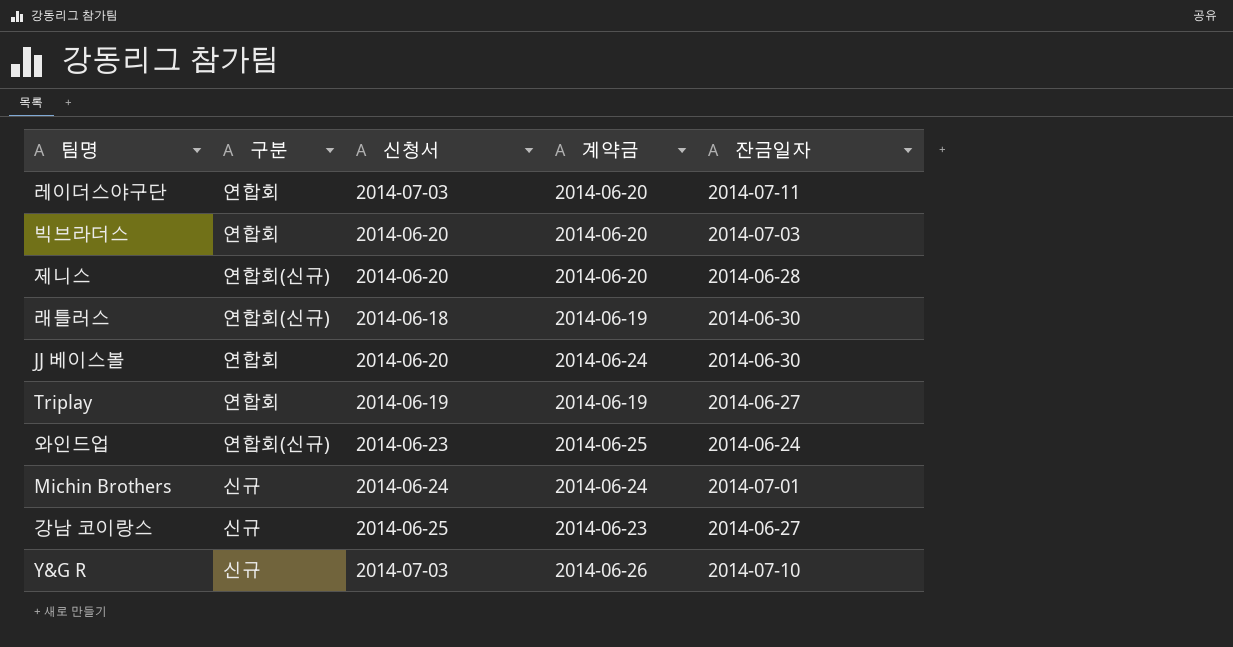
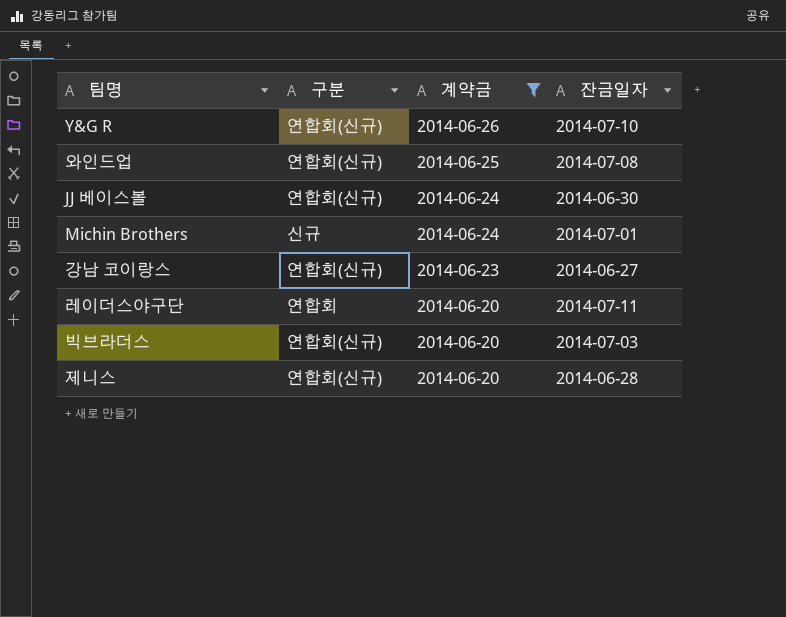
filter: none -> 계약금 != 2014-06-19
row order: none -> 계약금 descending
column 신청서 | position: 3 -> none
Y&G R | 구분: 신규 -> 연합회(신규)
와인드업 | 잔금일자: 2014-06-24 -> 2014-07-08
JJ 베이스볼 | 구분: 연합회 -> 연합회(신규)
강남 코이랑스 | 구분: 신규 -> 연합회(신규)
빅브라더스 | 구분: 연합회 -> 연합회(신규)

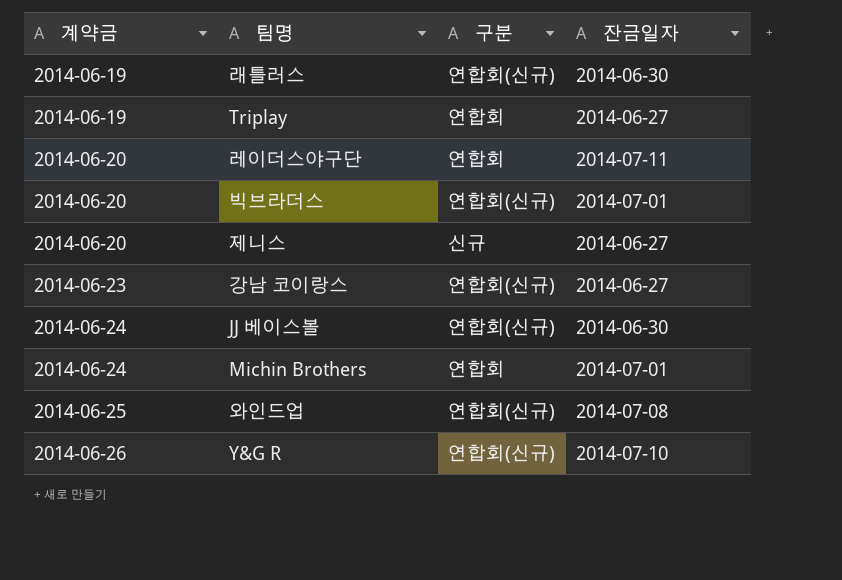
filter: 계약금 != 2014-06-19 -> none
row order: 계약금 descending -> 계약금 ascending
column 계약금 | position: 3 -> 1
빅브라더스 | 잔금일자: 2014-07-03 -> 2014-07-01
제니스 | 구분: 연합회(신규) -> 신규
제니스 | 잔금일자: 2014-06-28 -> 2014-06-27
Michin Brothers | 구분: 신규 -> 연합회

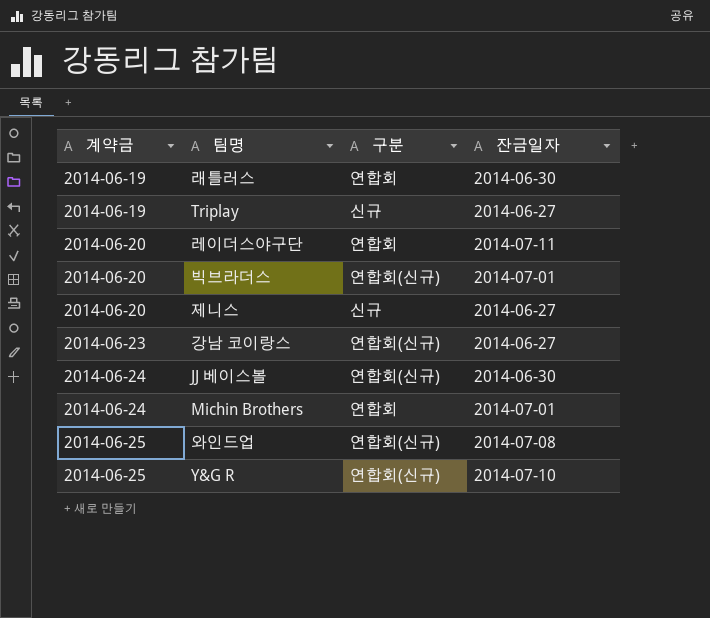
래틀러스 | 구분: 연합회(신규) -> 연합회
Triplay | 구분: 연합회 -> 신규
Y&G R | 계약금: 2014-06-26 -> 2014-06-25

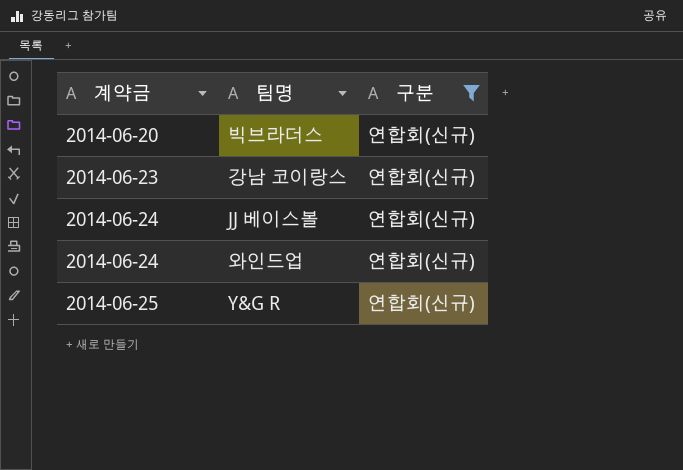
filter: none -> 구분 = 연합회(신규)
column 잔금일자 | position: 4 -> none
와인드업 | 계약금: 2014-06-25 -> 2014-06-24

